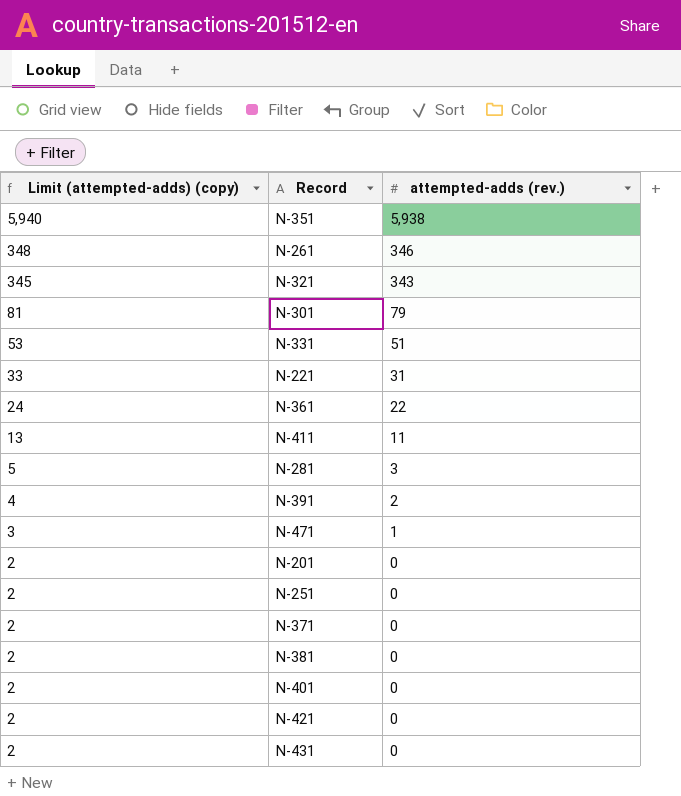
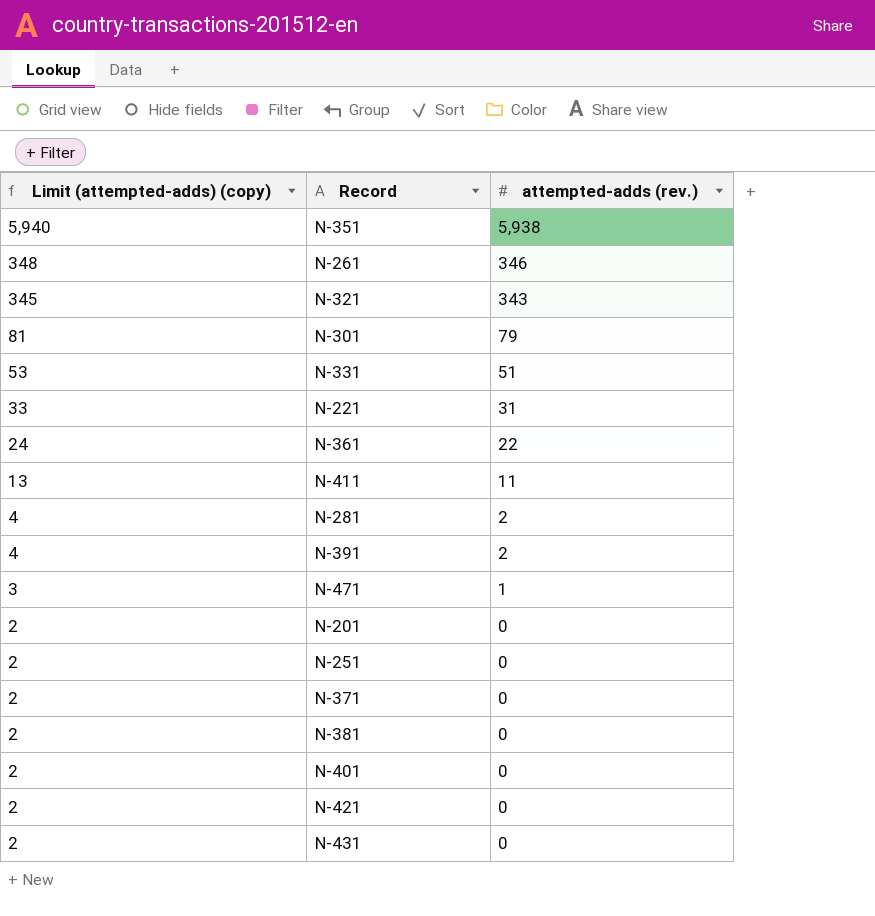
N-281 | Limit (attempted-adds) (copy): 5 -> 4
N-281 | attempted-adds (rev.): 3 -> 2

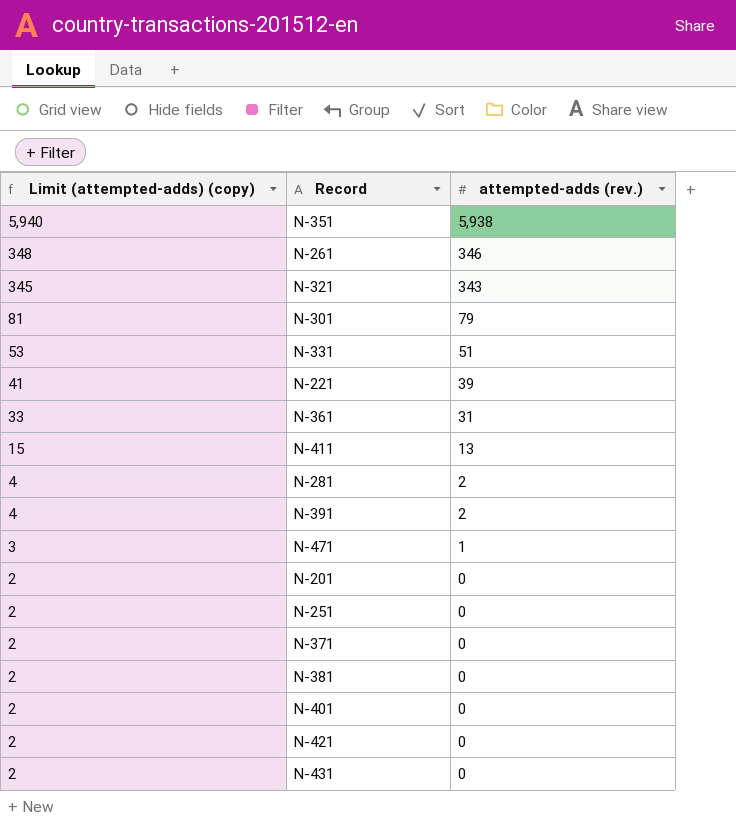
N-221 | Limit (attempted-adds) (copy): 33 -> 41
N-221 | attempted-adds (rev.): 31 -> 39
N-361 | Limit (attempted-adds) (copy): 24 -> 33
N-361 | attempted-adds (rev.): 22 -> 31
N-411 | Limit (attempted-adds) (copy): 13 -> 15
N-411 | attempted-adds (rev.): 11 -> 13

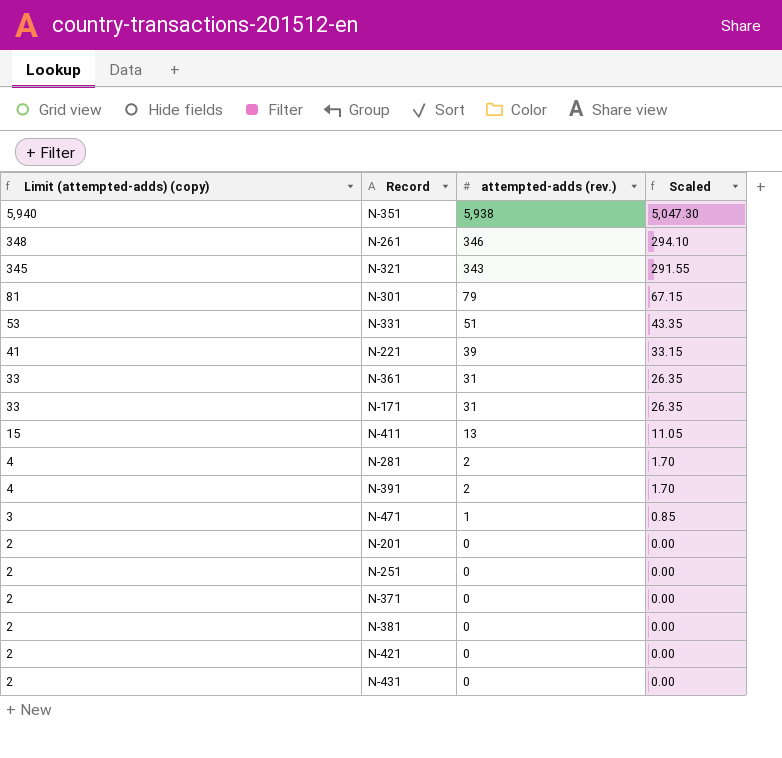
column Scaled | formula: none -> [attempted-adds (rev.)] * 0.85
row N-401: 2 | 0 -> none
row N-171: none -> 33 | 31 | 26.35

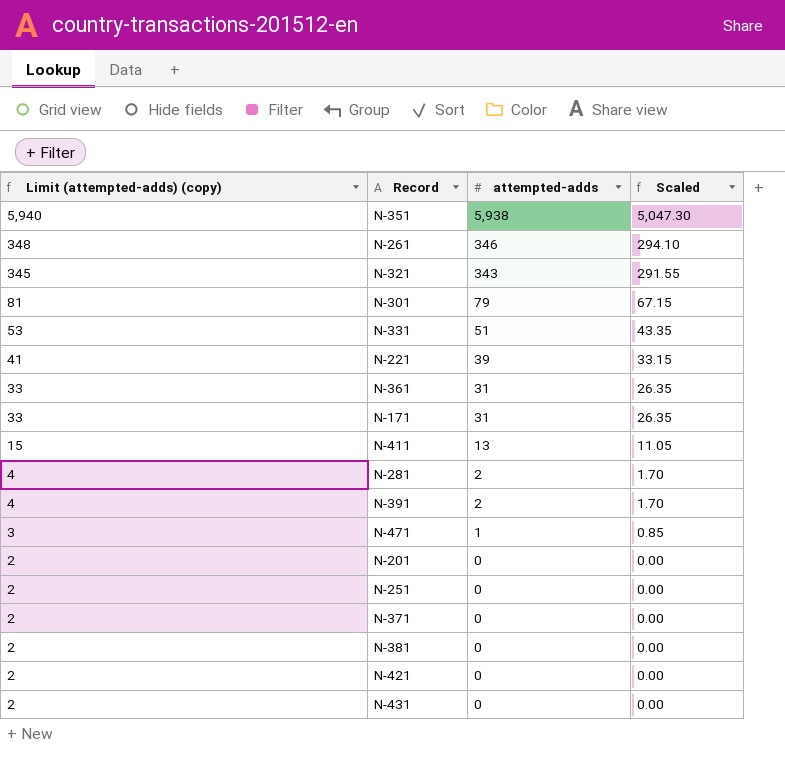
column name: attempted-adds (rev.) -> attempted-adds

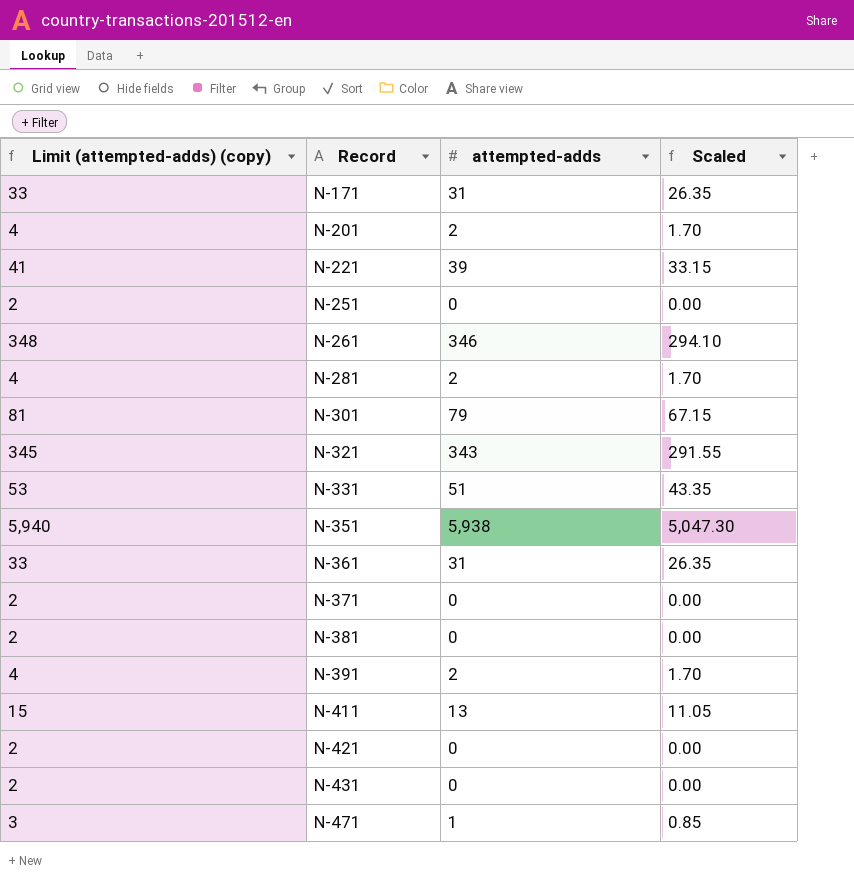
row order: Limit (attempted-adds) (copy) descending -> Record ascending
N-201 | Limit (attempted-adds) (copy): 2 -> 4
N-201 | attempted-adds: 0 -> 2
N-201 | Scaled: 0.00 -> 1.70

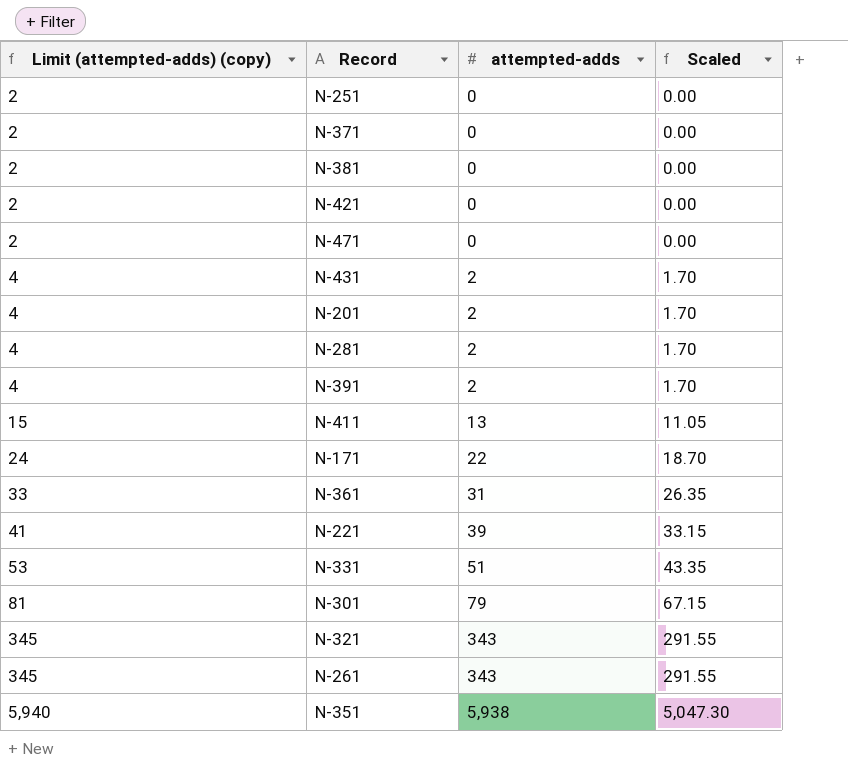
row order: Record ascending -> Limit (attempted-adds) (copy) ascending
N-471 | Limit (attempted-adds) (copy): 3 -> 2
N-471 | attempted-adds: 1 -> 0
N-471 | Scaled: 0.85 -> 0.00
N-431 | Limit (attempted-adds) (copy): 2 -> 4
N-431 | attempted-adds: 0 -> 2
N-431 | Scaled: 0.00 -> 1.70
N-171 | Limit (attempted-adds) (copy): 33 -> 24
N-171 | attempted-adds: 31 -> 22
N-171 | Scaled: 26.35 -> 18.70
N-261 | Limit (attempted-adds) (copy): 348 -> 345
N-261 | attempted-adds: 346 -> 343
N-261 | Scaled: 294.10 -> 291.55

